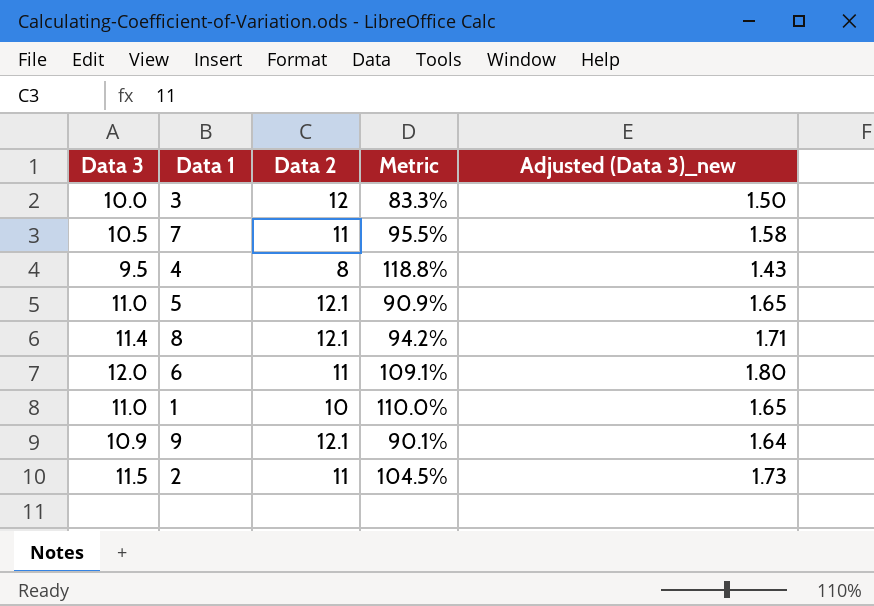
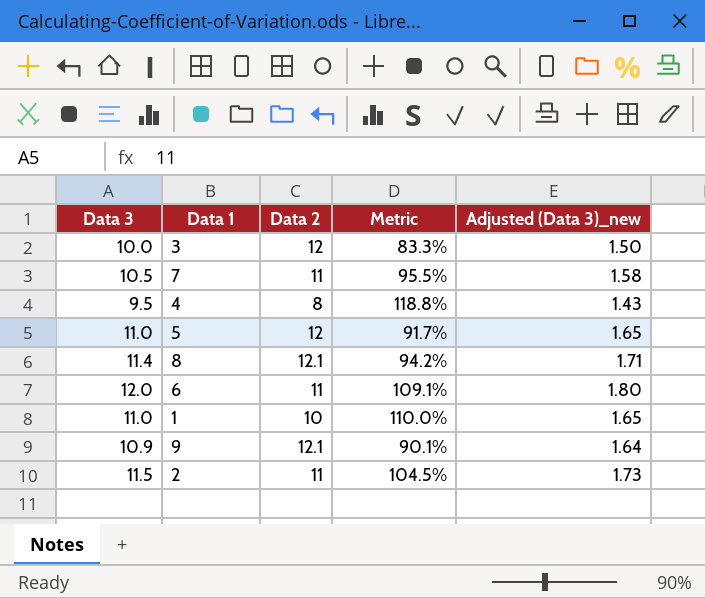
5 | Data 2: 12.1 -> 12
5 | Metric: 90.9% -> 91.7%

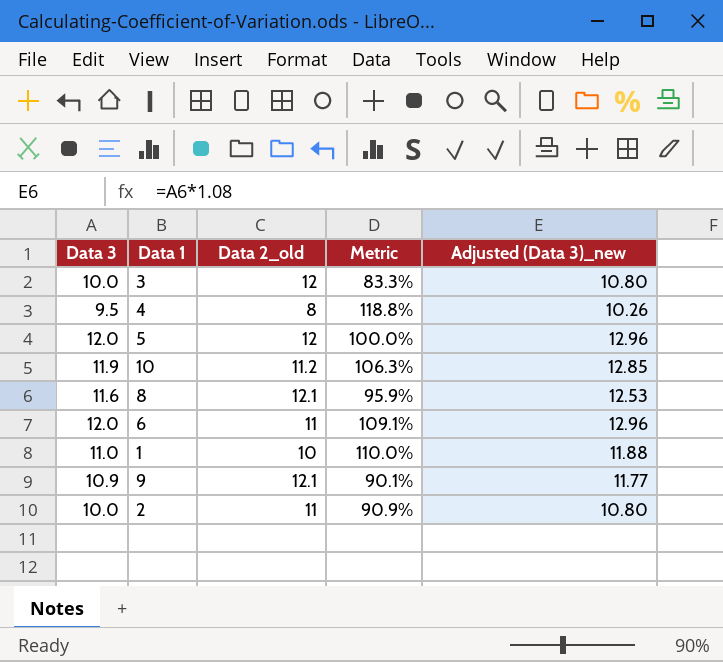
column name: Data 2 -> Data 2_old
column Adjusted (Data 3)_new | formula: [Data 3] * 0.15 -> [Data 3] * 1.08
row 7: 10.5 | 11 | 95.5% | 1.58 -> none
5 | Data 3: 11.0 -> 12.0
5 | Metric: 91.7% -> 100.0%
row 10: none -> 11.9 | 11.2 | 106.3% | 12.85
8 | Data 3: 11.4 -> 11.6
8 | Metric: 94.2% -> 95.9%
2 | Data 3: 11.5 -> 10.0
2 | Metric: 104.5% -> 90.9%

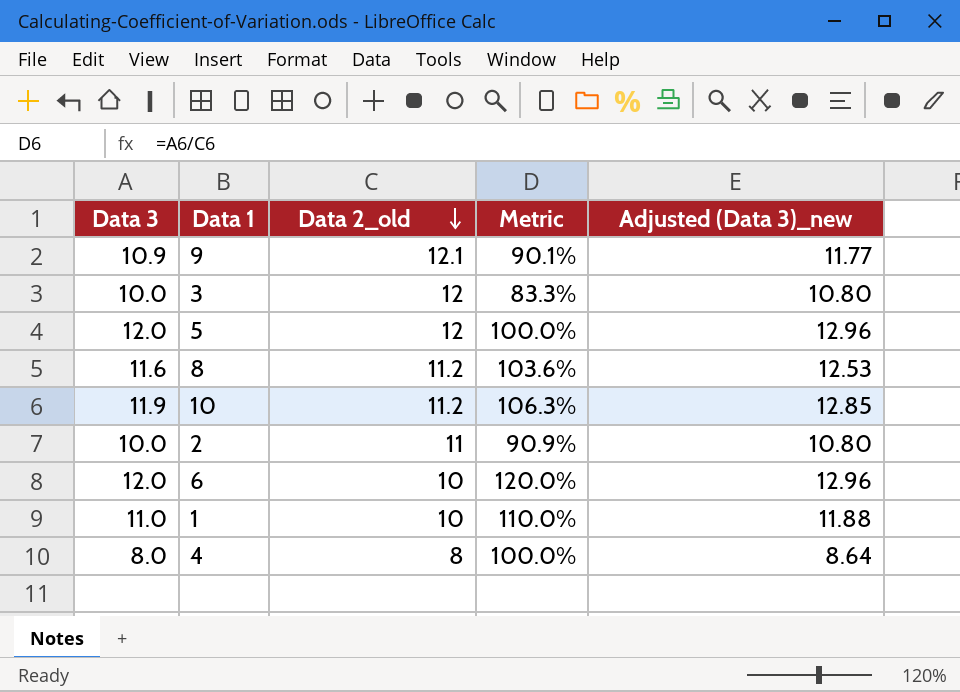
row order: none -> Data 2_old descending
8 | Data 2_old: 12.1 -> 11.2
8 | Metric: 95.9% -> 103.6%
6 | Data 2_old: 11 -> 10
6 | Metric: 109.1% -> 120.0%
4 | Data 3: 9.5 -> 8.0
4 | Metric: 118.8% -> 100.0%
4 | Adjusted (Data 3)_new: 10.26 -> 8.64

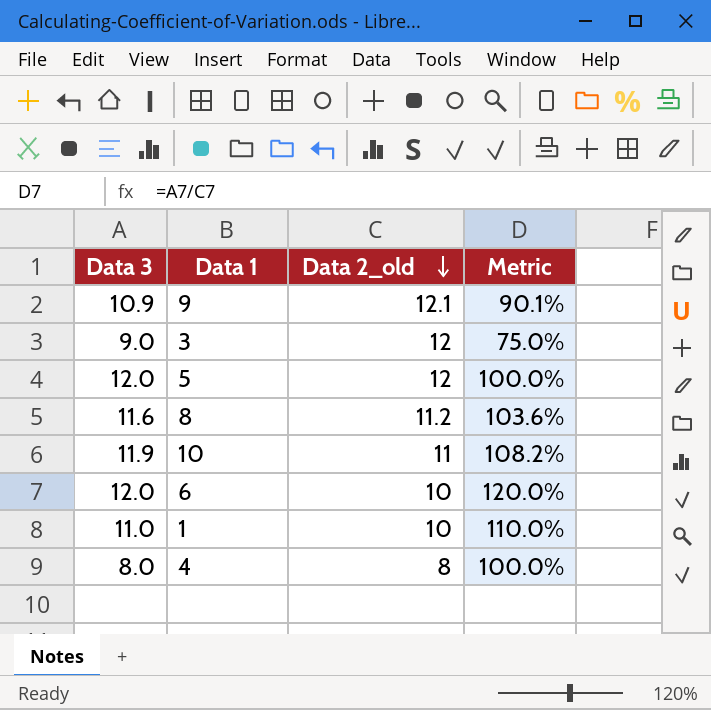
column Adjusted (Data 3)_new | formula: [Data 3] * 1.08 -> none
row 2: 10.0 | 11 | 90.9% | 10.80 -> none
3 | Data 3: 10.0 -> 9.0
3 | Metric: 83.3% -> 75.0%
10 | Data 2_old: 11.2 -> 11
10 | Metric: 106.3% -> 108.2%

